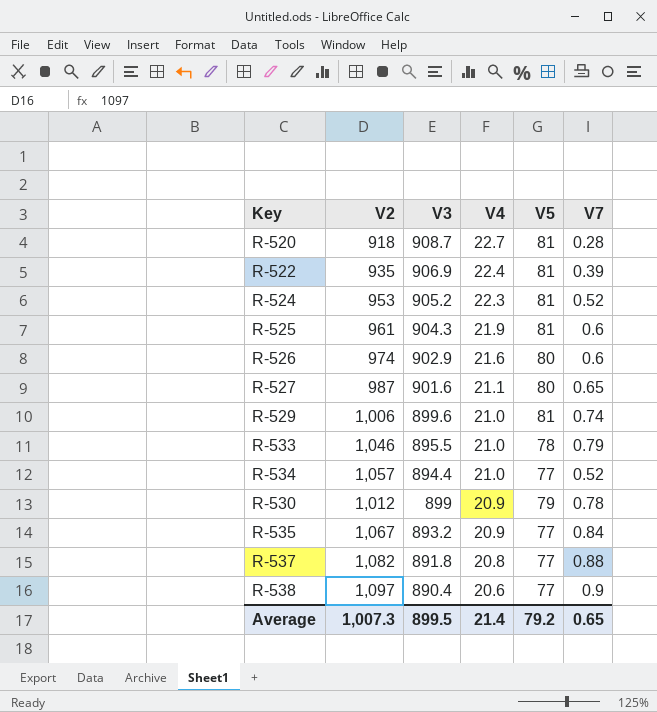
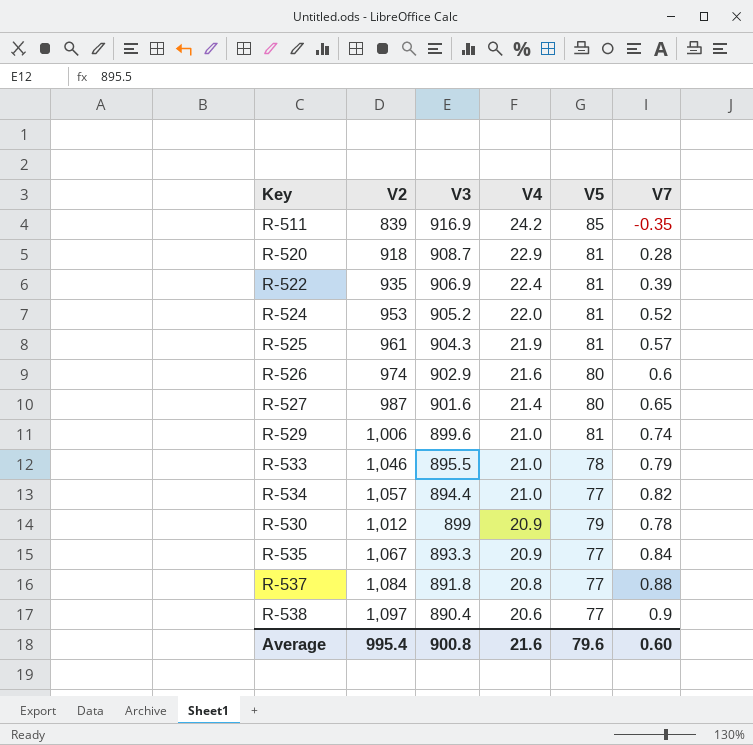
row R-511: none -> 839 | 916.9 | 24.2 | 85 | -0.35
R-520 | V4: 22.7 -> 22.9
R-524 | V4: 22.3 -> 22.0
R-525 | V7: 0.6 -> 0.57
R-527 | V4: 21.1 -> 21.4
R-534 | V7: 0.52 -> 0.82
R-535 | V3: 893.2 -> 893.3
R-537 | V2: 1,082 -> 1,084
Average | V2: 1,007.3 -> 995.4
Average | V3: 899.5 -> 900.8
Average | V4: 21.4 -> 21.6
Average | V5: 79.2 -> 79.6
Average | V7: 0.65 -> 0.60

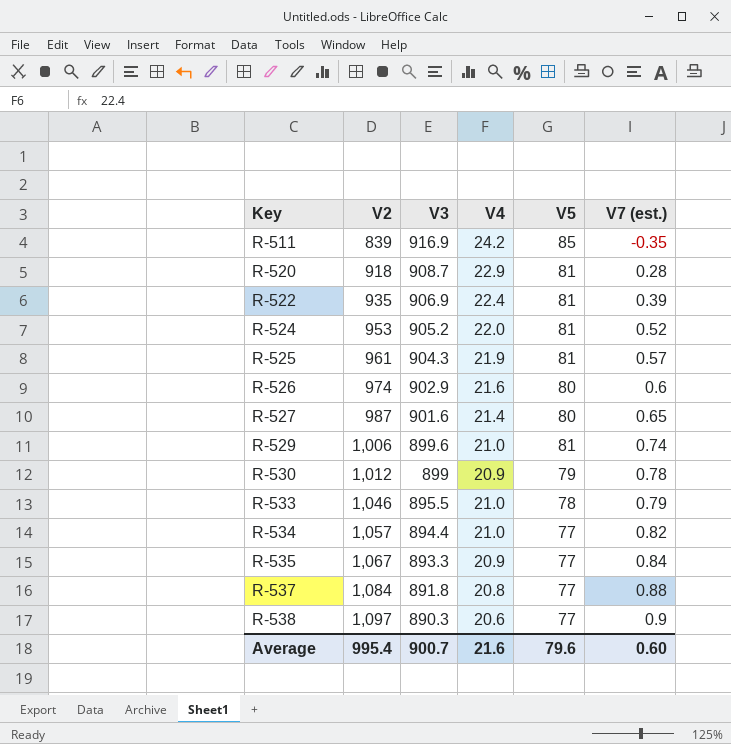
row order: V4 descending -> Key ascending
column name: V7 -> V7 (est.)
R-538 | V3: 890.4 -> 890.3
Average | V3: 900.8 -> 900.7

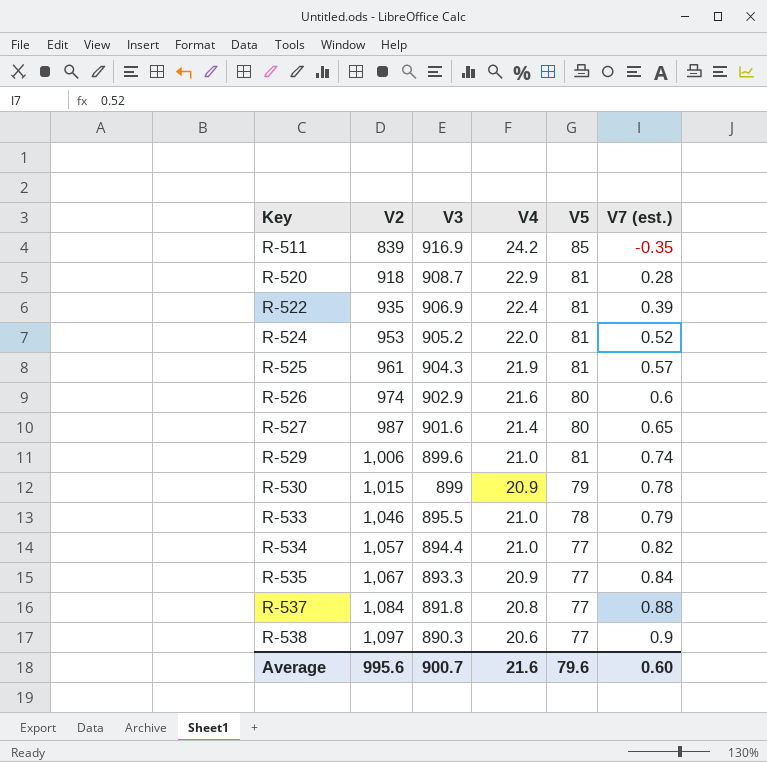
R-530 | V2: 1,012 -> 1,015
Average | V2: 995.4 -> 995.6

